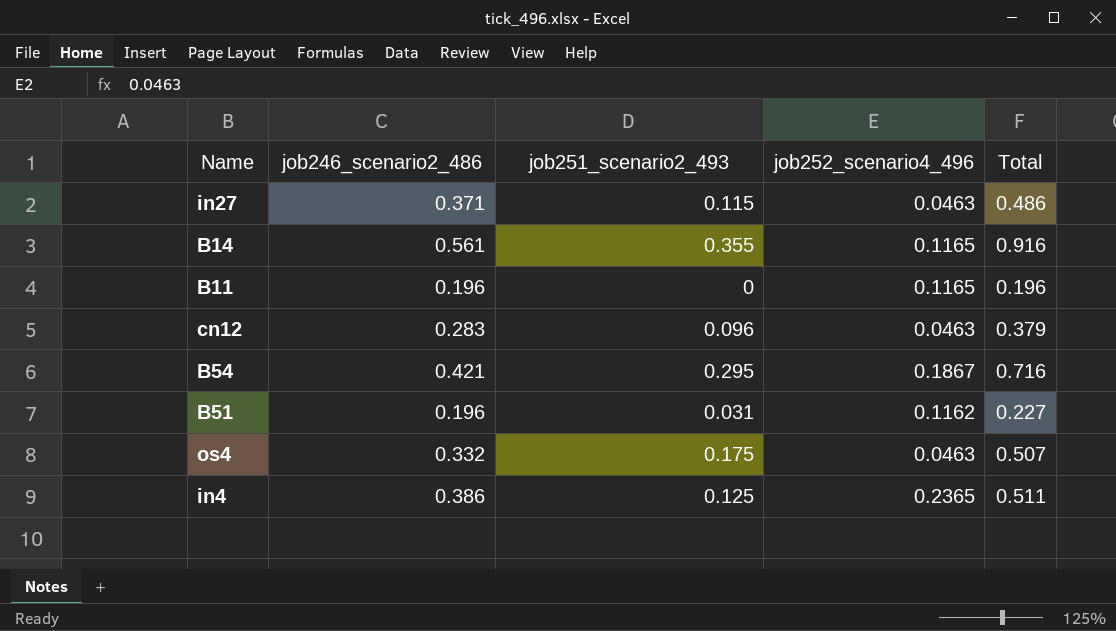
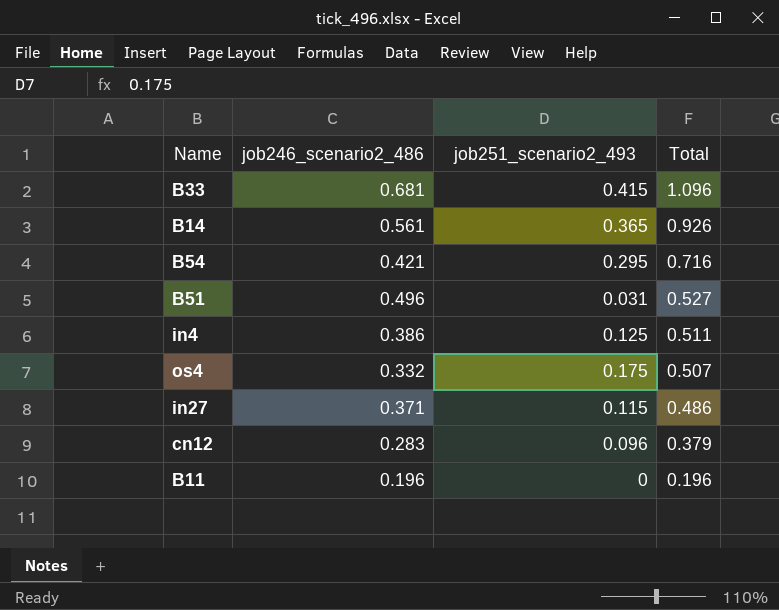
row order: none -> Total descending
column job252_scenario4_496 | position: 4 -> none
row B33: none -> 0.681 | 0.415 | 1.096
B14 | job251_scenario2_493: 0.355 -> 0.365
B14 | Total: 0.916 -> 0.926
B51 | job246_scenario2_486: 0.196 -> 0.496
B51 | Total: 0.227 -> 0.527

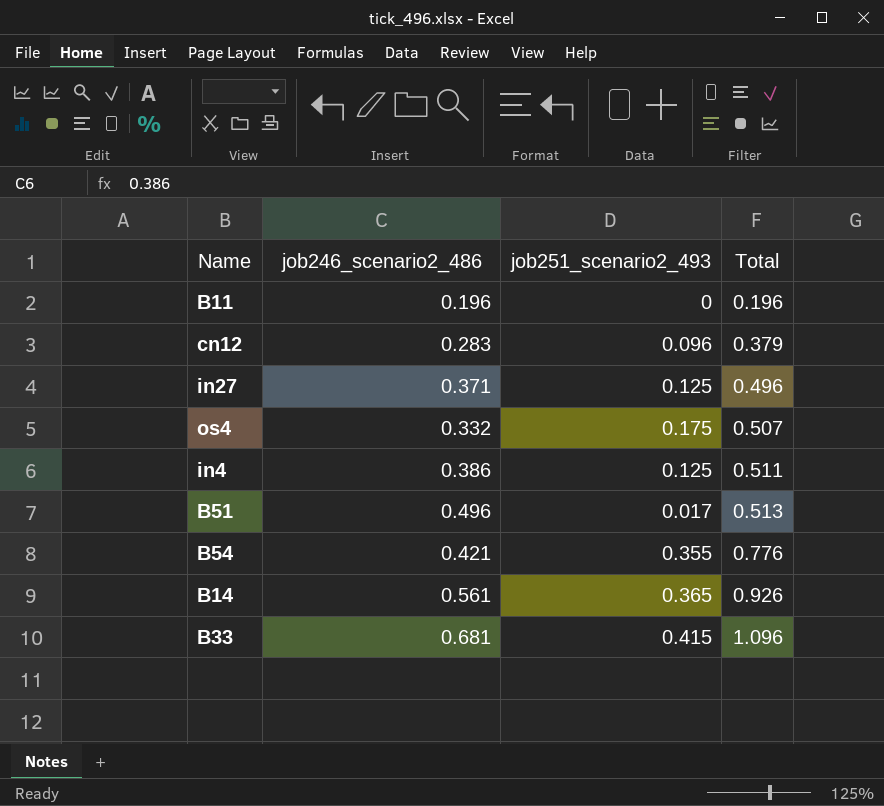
row order: Total descending -> Total ascending
in27 | job251_scenario2_493: 0.115 -> 0.125
in27 | Total: 0.486 -> 0.496
B51 | job251_scenario2_493: 0.031 -> 0.017
B51 | Total: 0.527 -> 0.513
B54 | job251_scenario2_493: 0.295 -> 0.355
B54 | Total: 0.716 -> 0.776

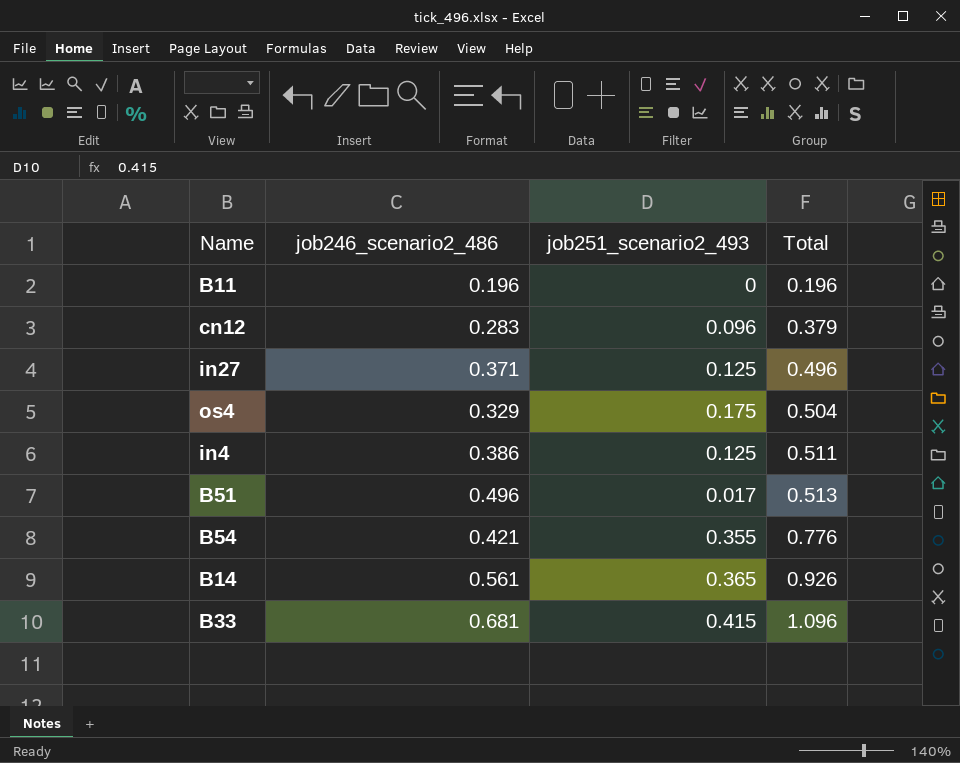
os4 | job246_scenario2_486: 0.332 -> 0.329
os4 | Total: 0.507 -> 0.504

